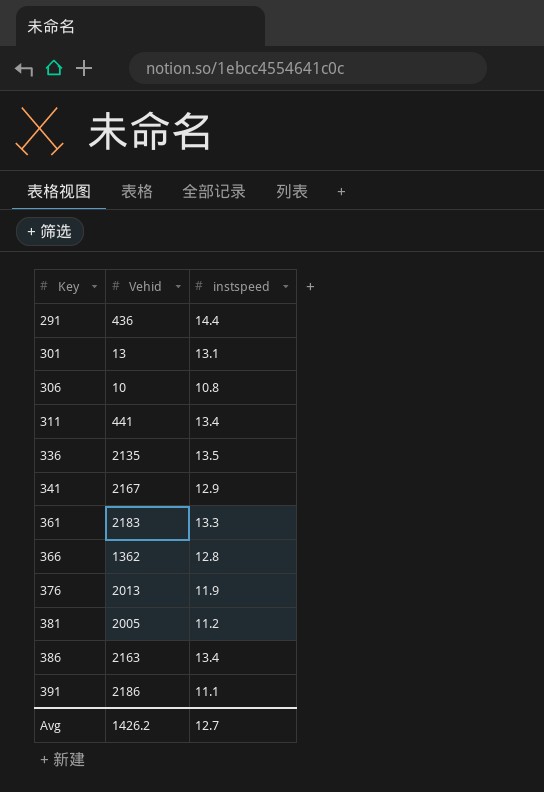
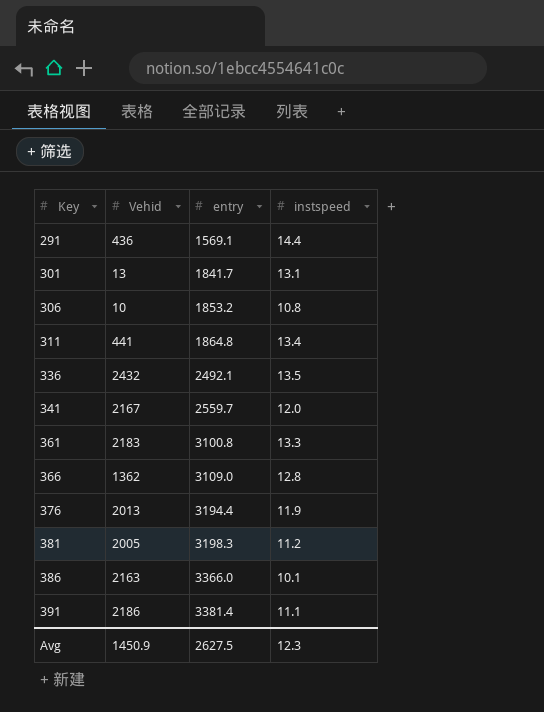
column entry | position: none -> 3
336 | Vehid: 2135 -> 2432
341 | instspeed: 12.9 -> 12.0
386 | instspeed: 13.4 -> 10.1
Avg | Vehid: 1426.2 -> 1450.9
Avg | instspeed: 12.7 -> 12.3

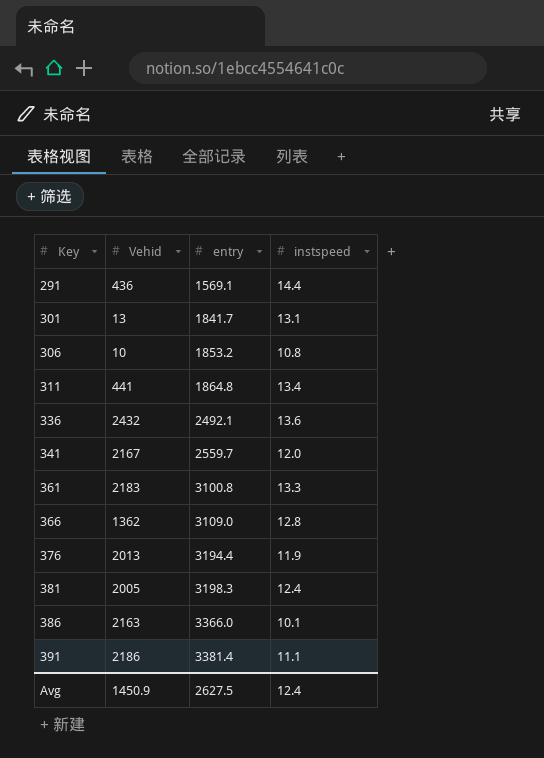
336 | instspeed: 13.5 -> 13.6
381 | instspeed: 11.2 -> 12.4
Avg | instspeed: 12.3 -> 12.4

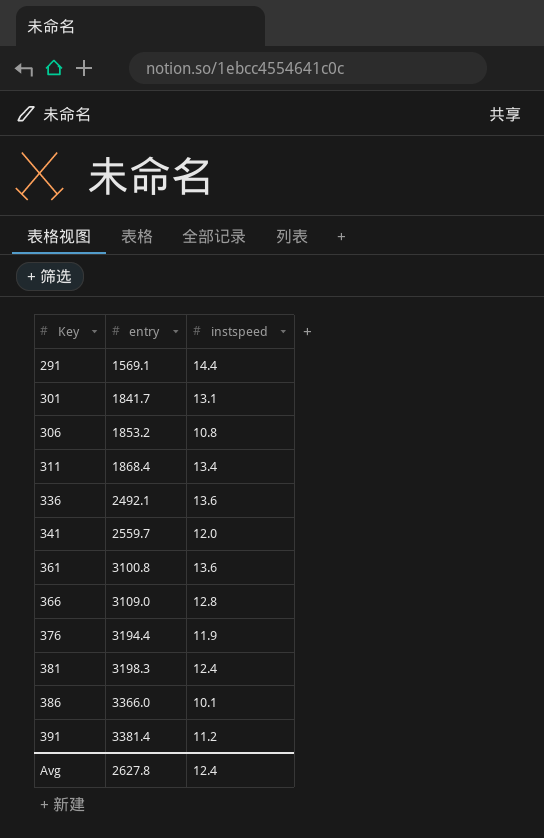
column Vehid | position: 2 -> none
311 | entry: 1864.8 -> 1868.4
361 | instspeed: 13.3 -> 13.6
391 | instspeed: 11.1 -> 11.2
Avg | entry: 2627.5 -> 2627.8

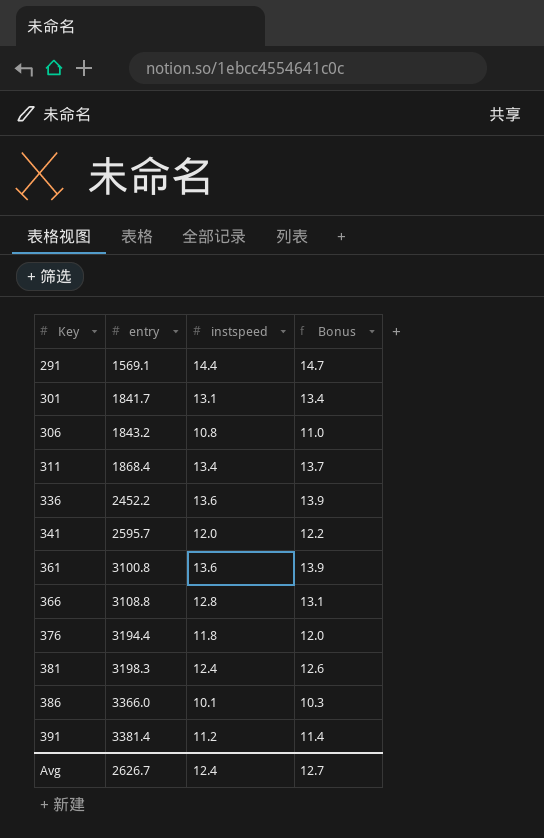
column Bonus | formula: none -> [instspeed] * 1.02
306 | entry: 1853.2 -> 1843.2
336 | entry: 2492.1 -> 2452.2
341 | entry: 2559.7 -> 2595.7
366 | entry: 3109.0 -> 3108.8
376 | instspeed: 11.9 -> 11.8
Avg | entry: 2627.8 -> 2626.7

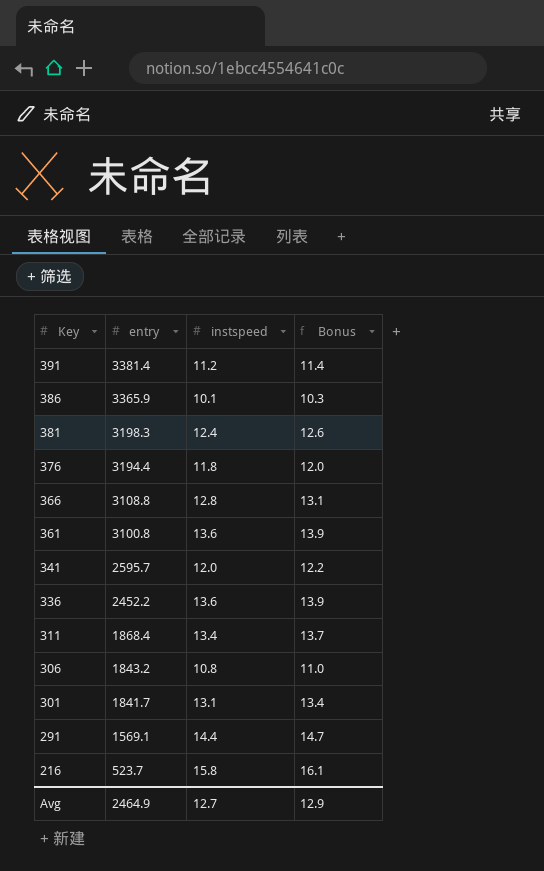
row order: Key ascending -> Key descending
386 | entry: 3366.0 -> 3365.9
row 216: none -> 523.7 | 15.8 | 16.1
Avg | entry: 2626.7 -> 2464.9
Avg | instspeed: 12.4 -> 12.7
Avg | Bonus: 12.7 -> 12.9

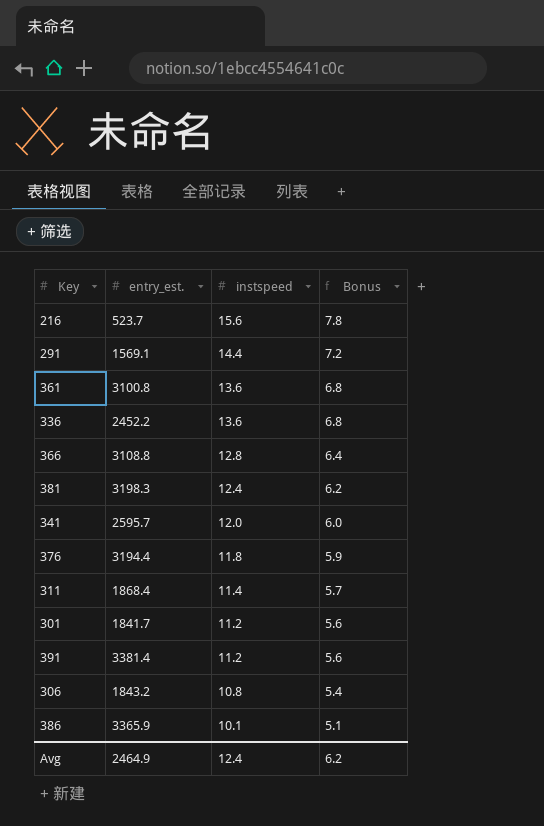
row order: Key descending -> instspeed descending
column name: entry -> entry_est.
column Bonus | formula: [instspeed] * 1.02 -> [instspeed] * 0.5
216 | instspeed: 15.8 -> 15.6
311 | instspeed: 13.4 -> 11.4
301 | instspeed: 13.1 -> 11.2
Avg | instspeed: 12.7 -> 12.4
Avg | Bonus: 12.9 -> 6.2

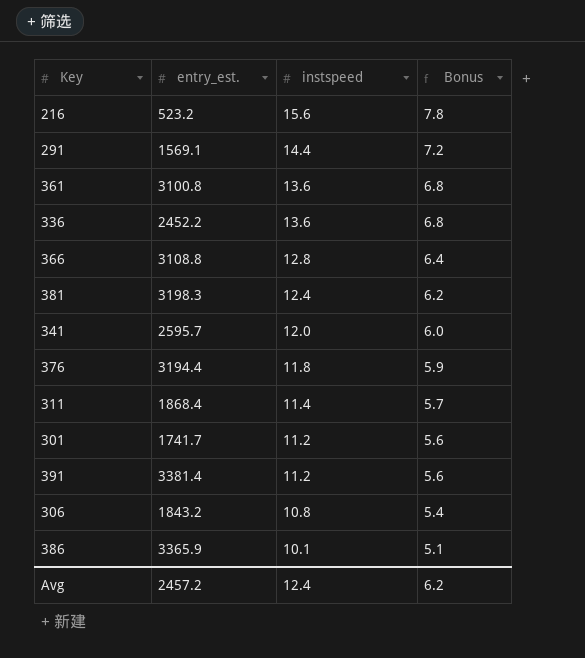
216 | entry_est.: 523.7 -> 523.2
301 | entry_est.: 1841.7 -> 1741.7
Avg | entry_est.: 2464.9 -> 2457.2

